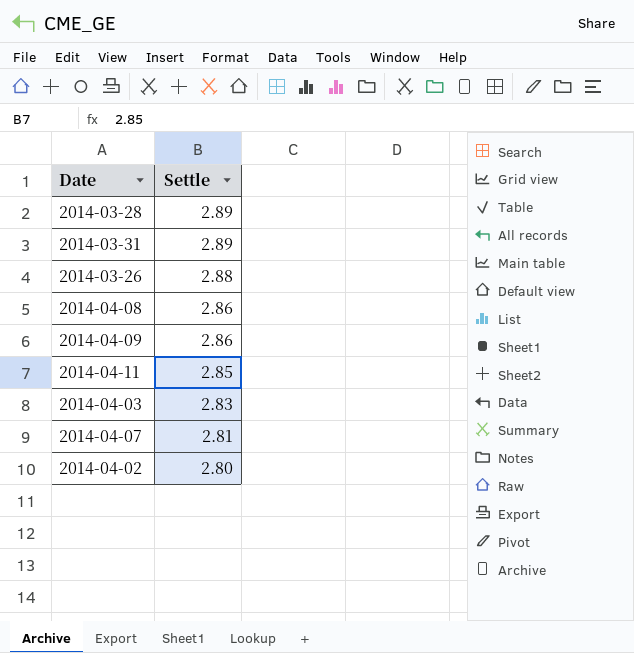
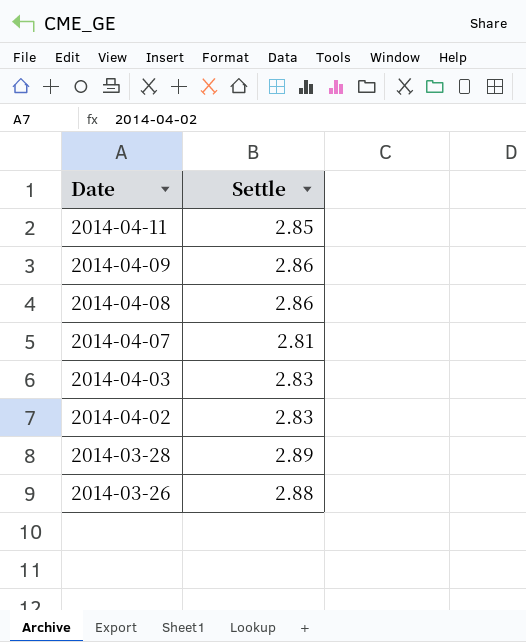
row order: Settle descending -> Date descending
row 2014-03-31: 2.89 -> none
2014-04-02 | Settle: 2.80 -> 2.83

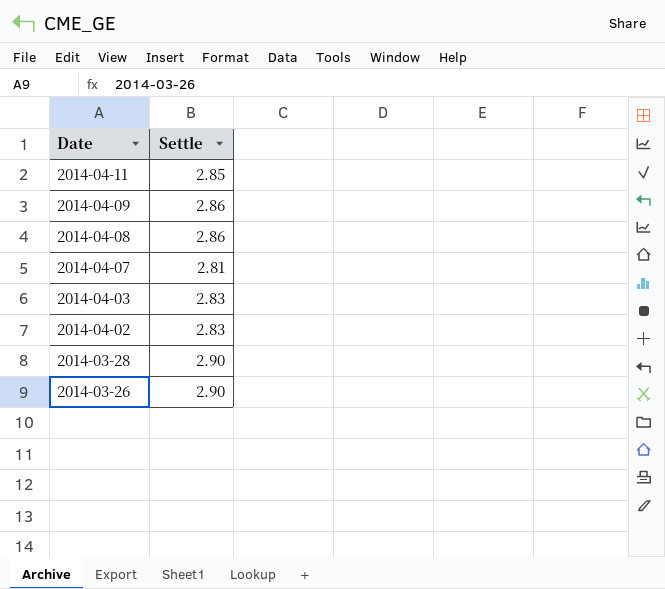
2014-03-28 | Settle: 2.89 -> 2.90
2014-03-26 | Settle: 2.88 -> 2.90

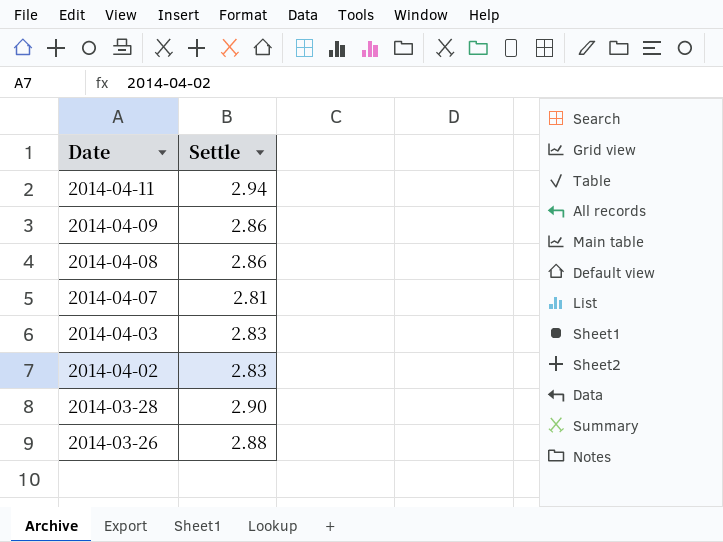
2014-04-11 | Settle: 2.85 -> 2.94
2014-03-26 | Settle: 2.90 -> 2.88

